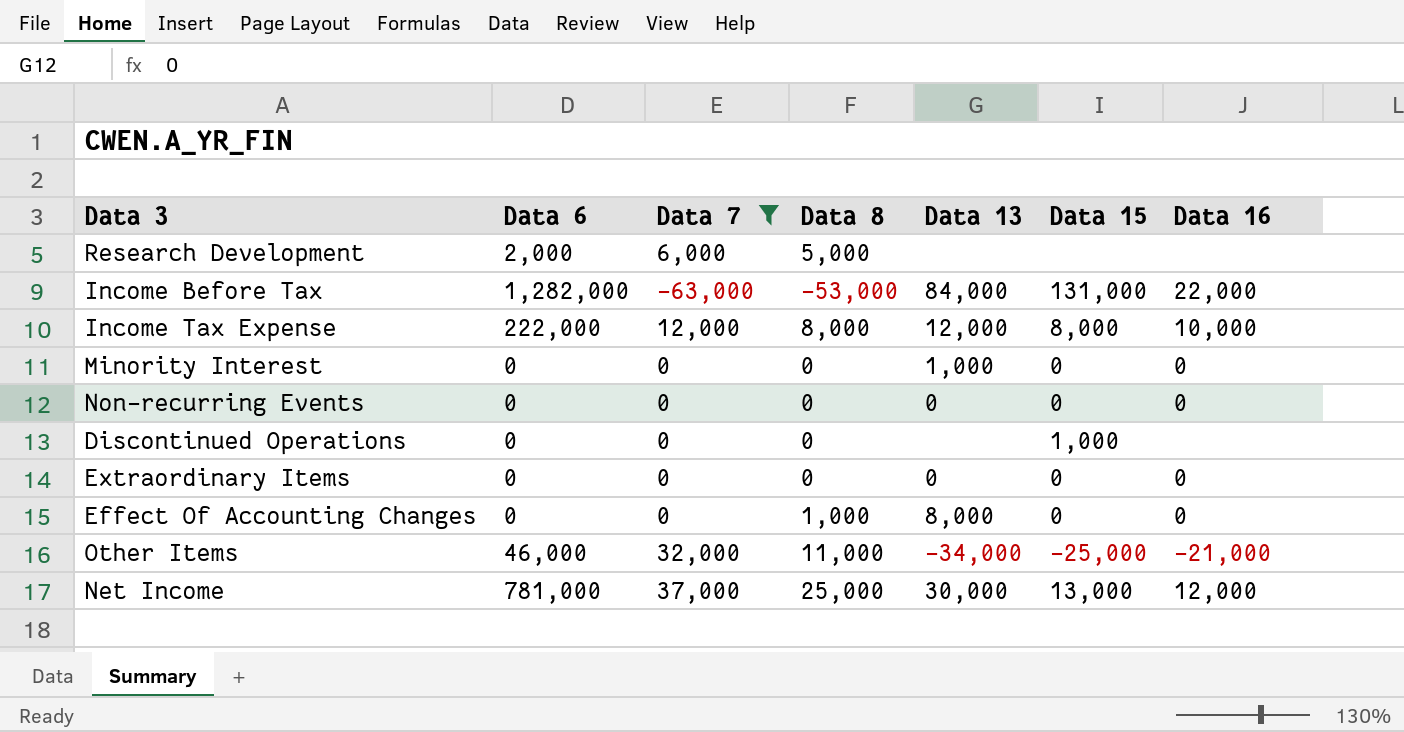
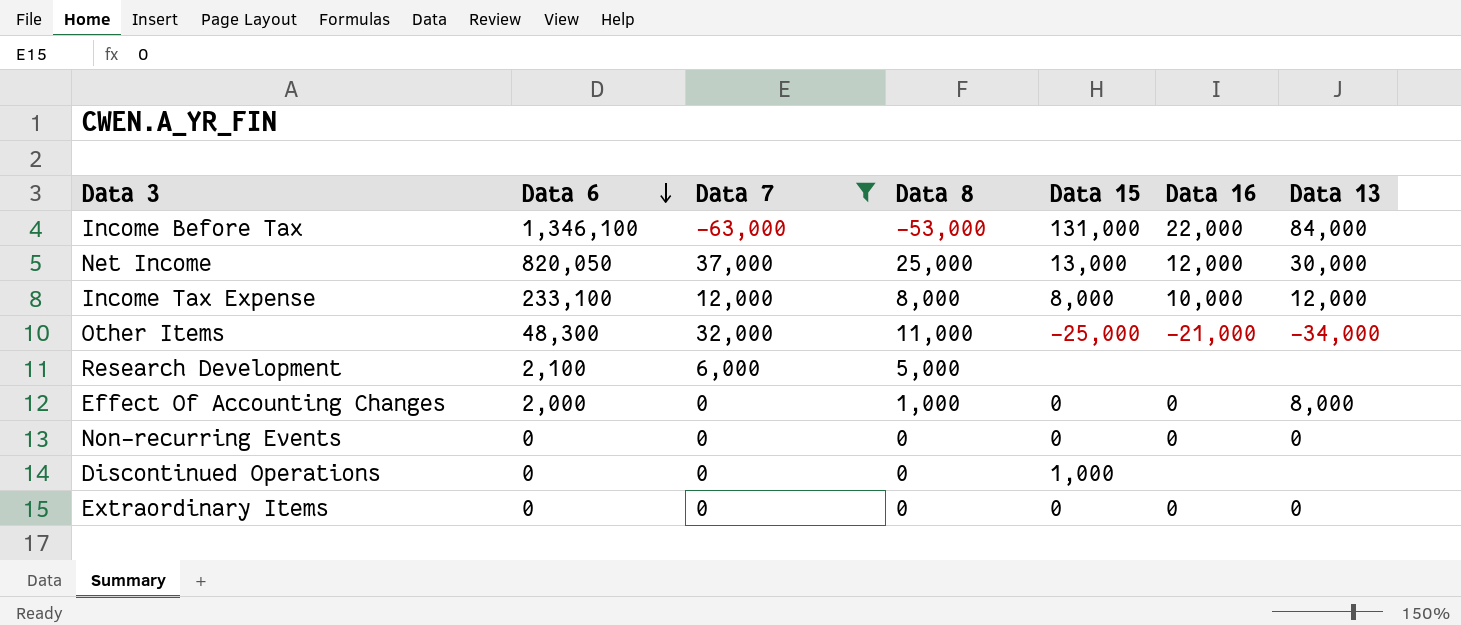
row order: none -> Data 6 descending
column Data 13 | position: 5 -> 7
row Minority Interest: 0 | 0 | 0 | 1,000 | 0 | 0 -> none
Income Before Tax | Data 6: 1,282,000 -> 1,346,100
Net Income | Data 6: 781,000 -> 820,050
Income Tax Expense | Data 6: 222,000 -> 233,100
Other Items | Data 6: 46,000 -> 48,300
Research Development | Data 6: 2,000 -> 2,100
Effect Of Accounting Changes | Data 6: 0 -> 2,000

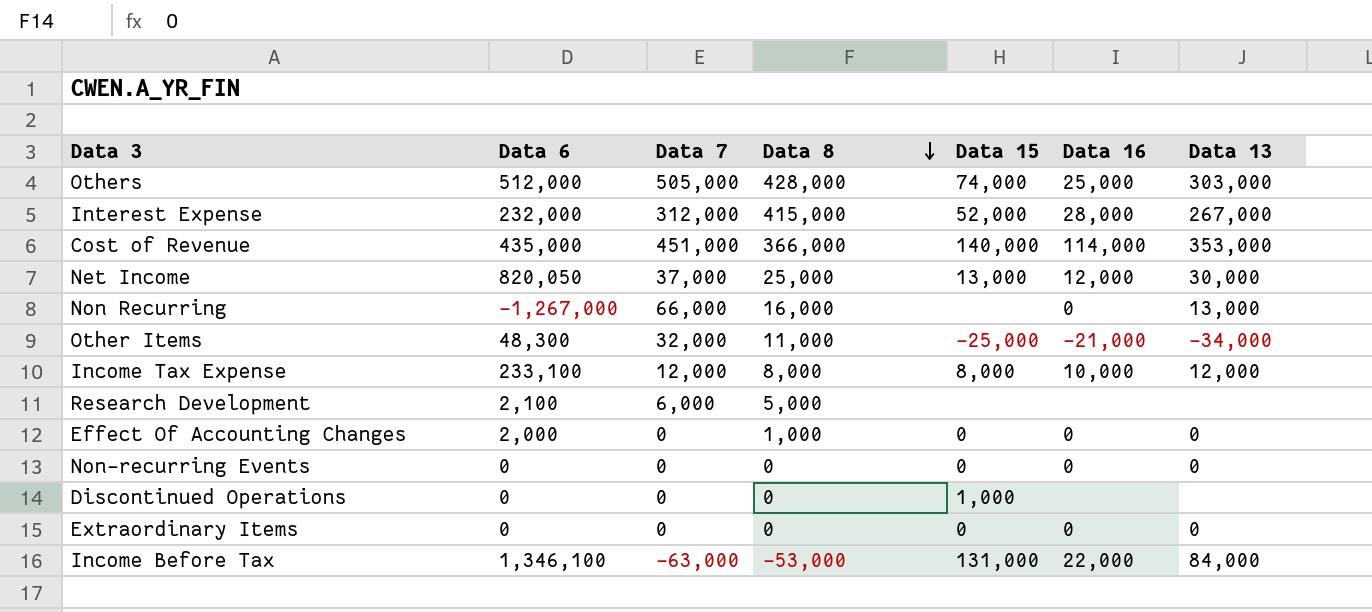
filter: Data 7 <= 37,000 -> none
row order: Data 6 descending -> Data 8 descending
Effect Of Accounting Changes | Data 13: 8,000 -> 0

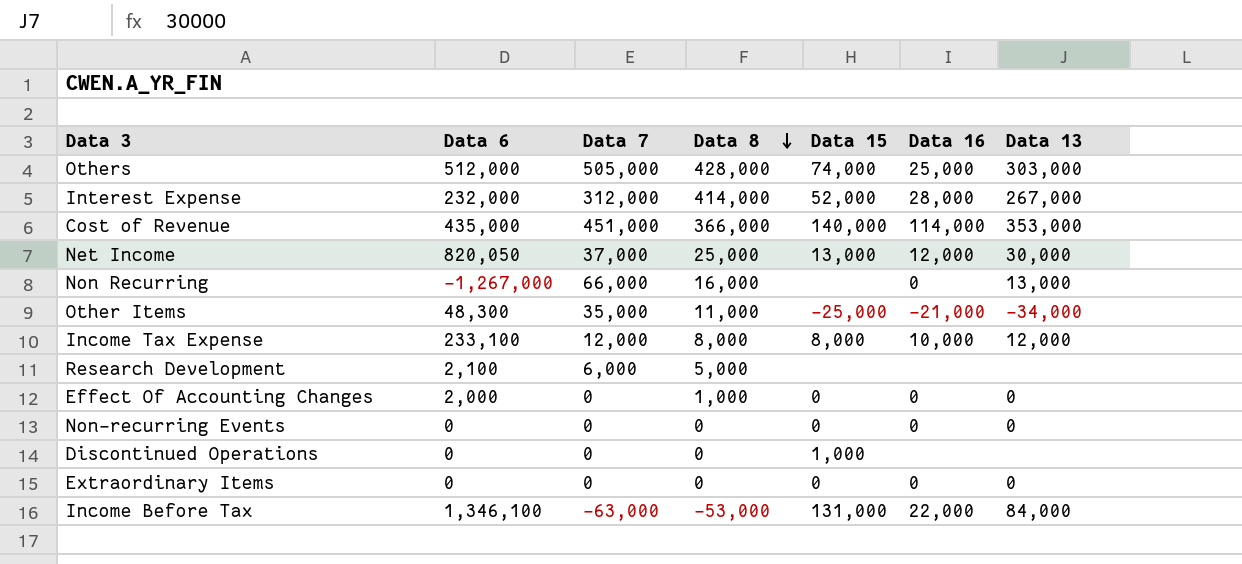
Interest Expense | Data 8: 415,000 -> 414,000
Other Items | Data 7: 32,000 -> 35,000

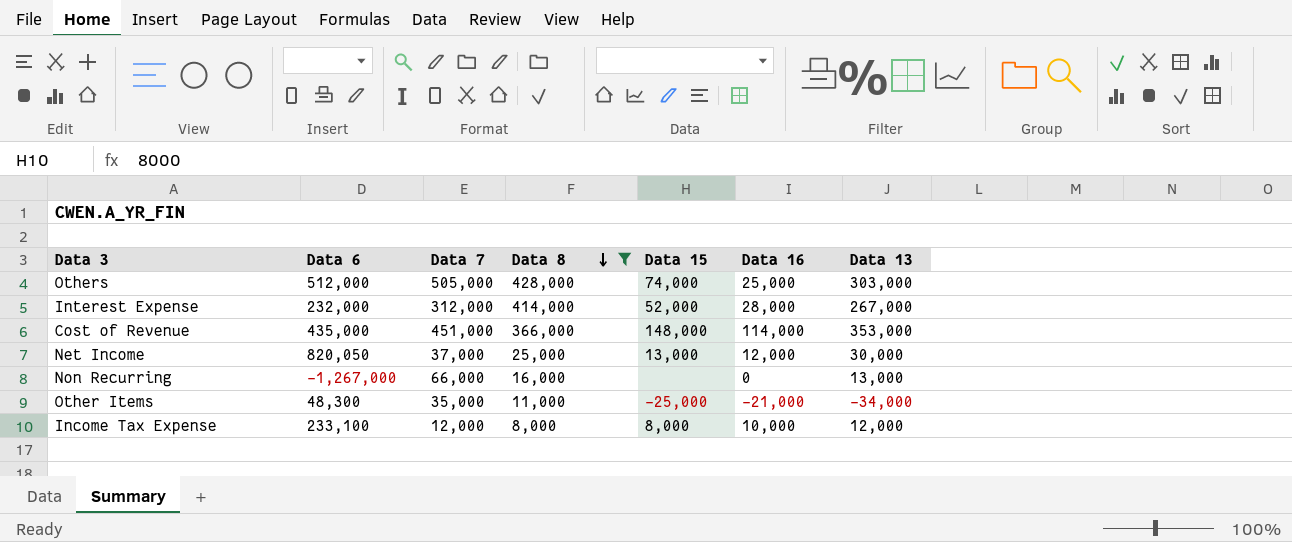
filter: none -> Data 8 >= 8,000
Cost of Revenue | Data 15: 140,000 -> 148,000

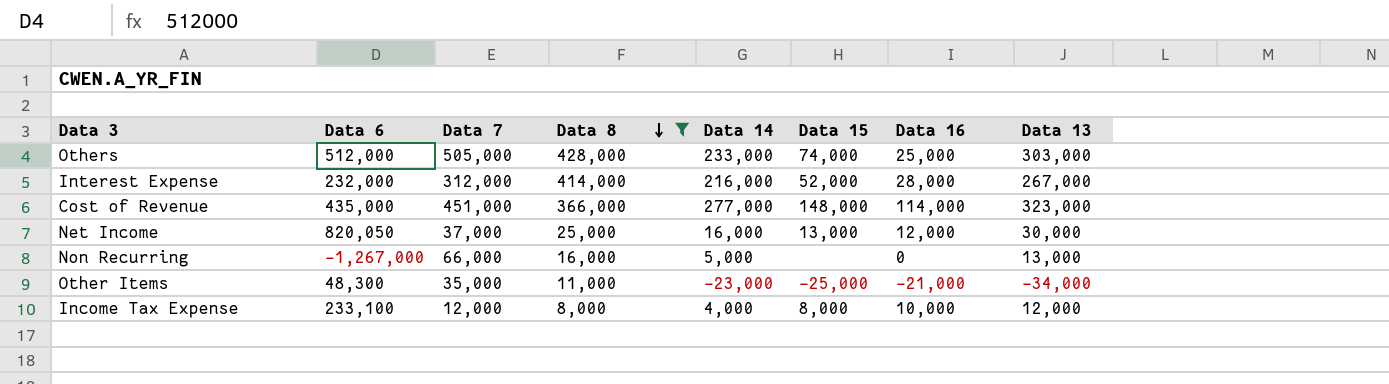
column Data 14 | position: none -> 5
Cost of Revenue | Data 13: 353,000 -> 323,000

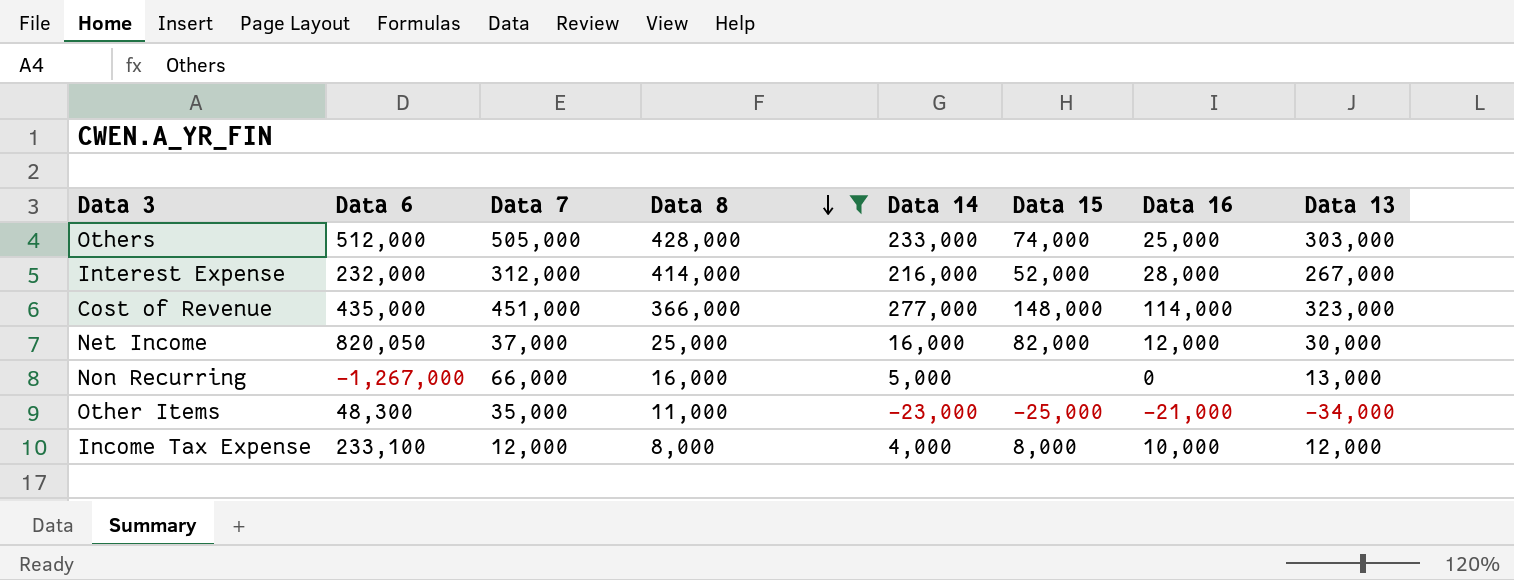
Net Income | Data 15: 13,000 -> 82,000

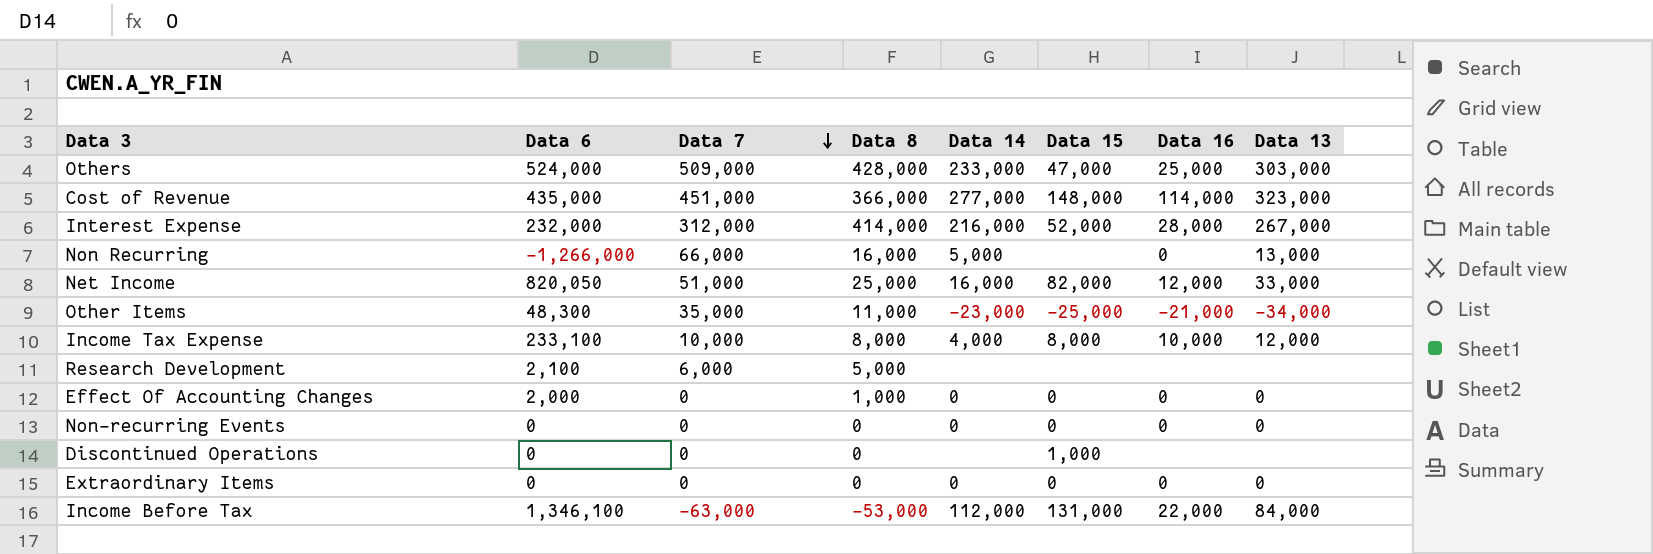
filter: Data 8 >= 8,000 -> none
row order: Data 8 descending -> Data 7 descending
Others | Data 6: 512,000 -> 524,000
Others | Data 7: 505,000 -> 509,000
Others | Data 15: 74,000 -> 47,000
Non Recurring | Data 6: -1,267,000 -> -1,266,000
Net Income | Data 7: 37,000 -> 51,000
Net Income | Data 13: 30,000 -> 33,000
Income Tax Expense | Data 7: 12,000 -> 10,000

